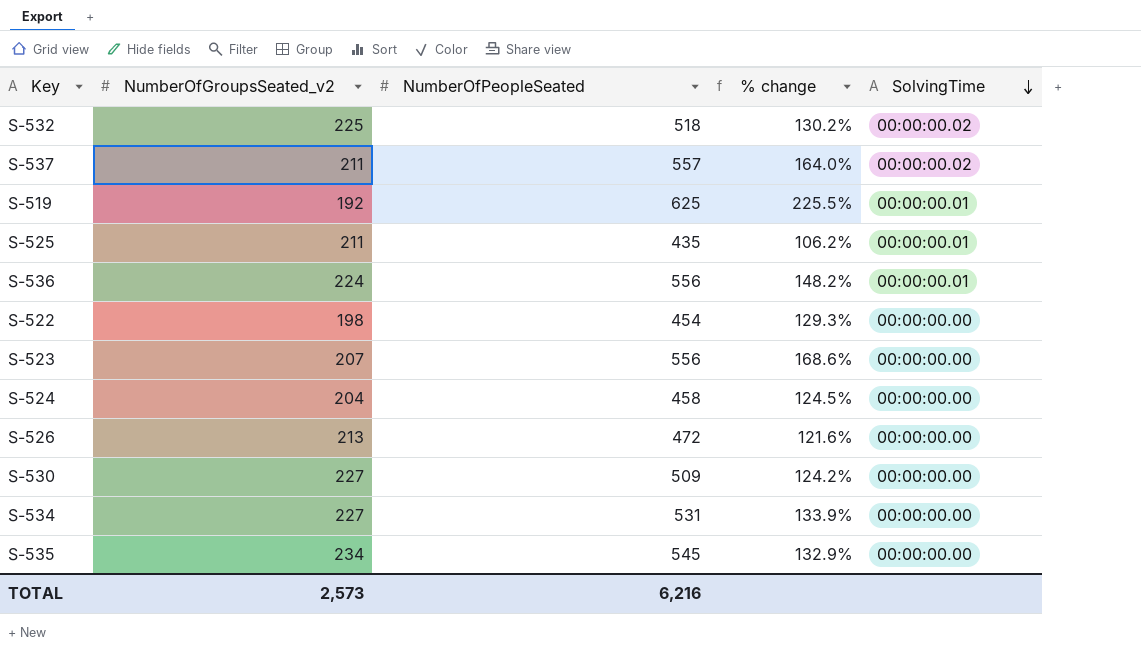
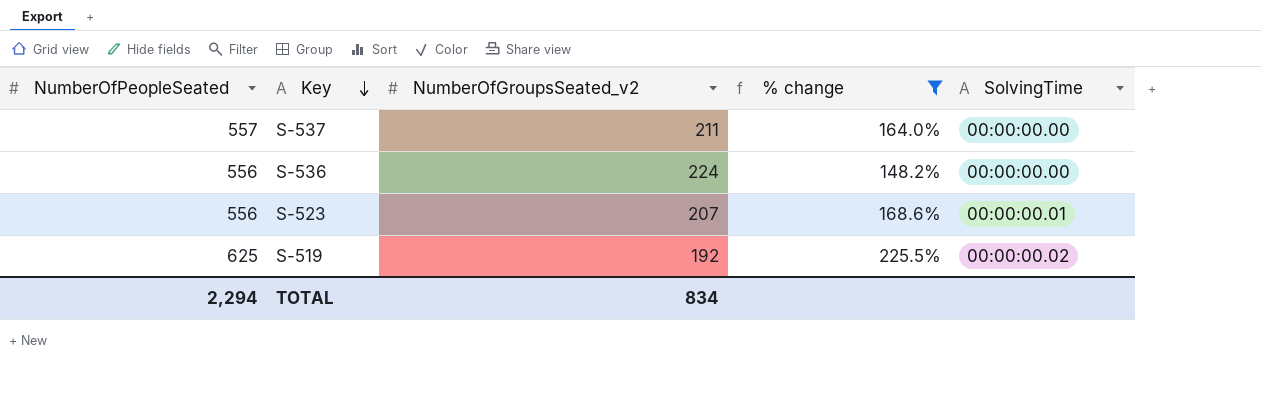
filter: none -> % change >= 148.2%
row order: SolvingTime descending -> Key descending
column NumberOfPeopleSeated | position: 3 -> 1
S-537 | SolvingTime: 00:00:00.02 -> 00:00:00.00
S-536 | SolvingTime: 00:00:00.01 -> 00:00:00.00
S-523 | SolvingTime: 00:00:00.00 -> 00:00:00.01
S-519 | SolvingTime: 00:00:00.01 -> 00:00:00.02
TOTAL | NumberOfPeopleSeated: 6,216 -> 2,294
TOTAL | NumberOfGroupsSeated_v2: 2,573 -> 834

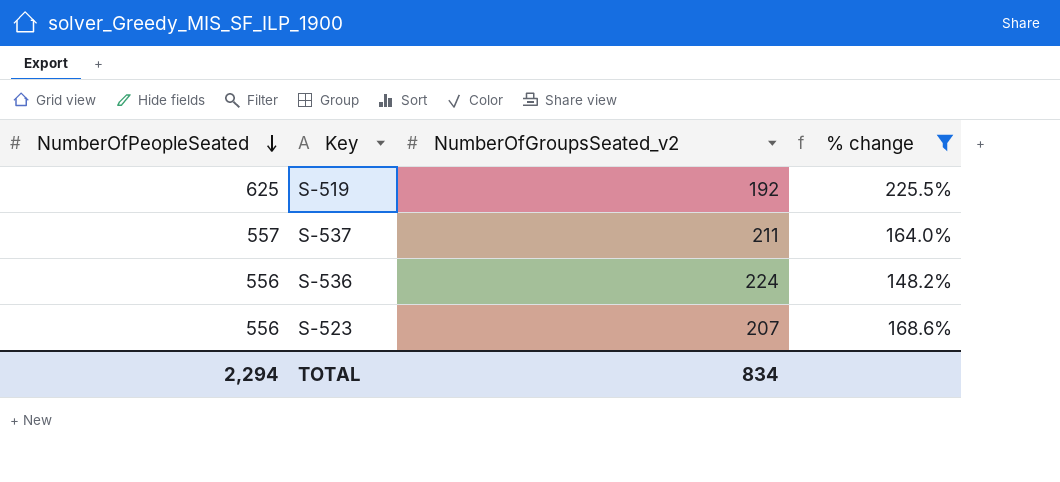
row order: Key descending -> NumberOfPeopleSeated descending
column SolvingTime | position: 5 -> none

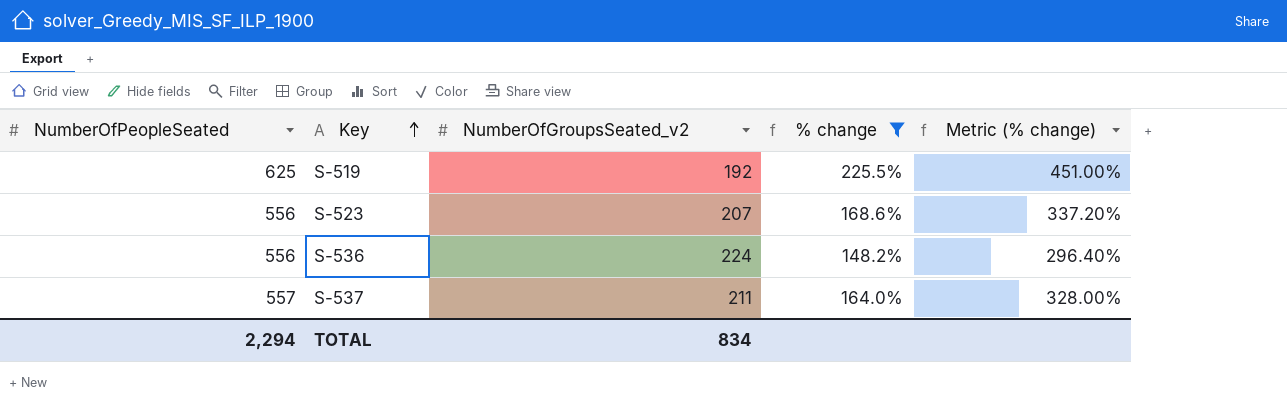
row order: NumberOfPeopleSeated descending -> Key ascending
column Metric (% change) | formula: none -> [% change] * 2

